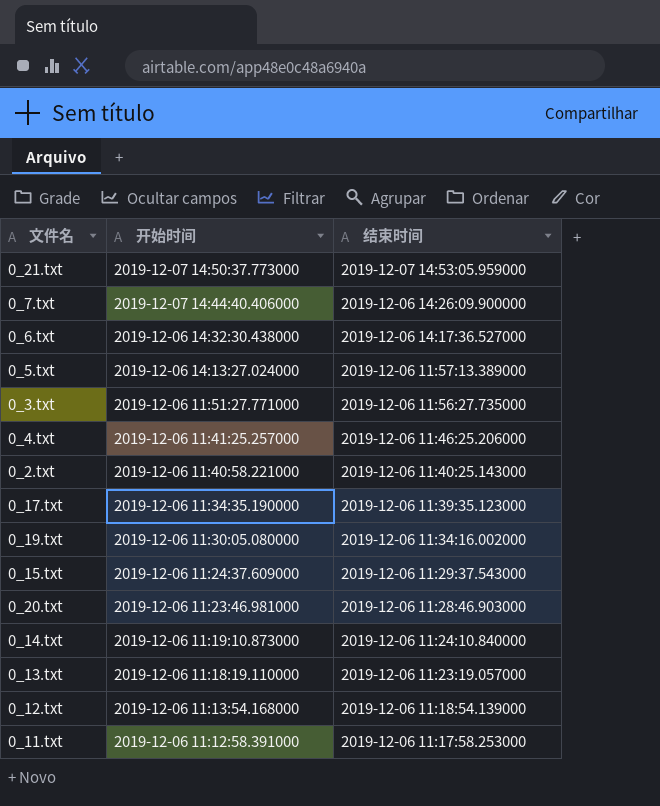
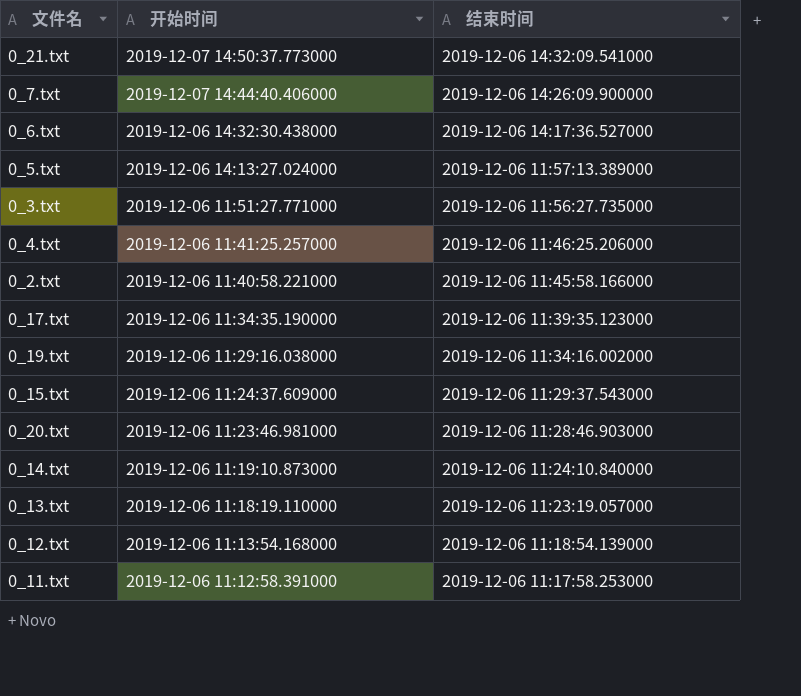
0_21.txt | 结束时间: 2019-12-07 14:53:05.959000 -> 2019-12-06 14:32:09.541000
0_2.txt | 结束时间: 2019-12-06 11:40:25.143000 -> 2019-12-06 11:45:58.166000
0_19.txt | 开始时间: 2019-12-06 11:30:05.080000 -> 2019-12-06 11:29:16.038000

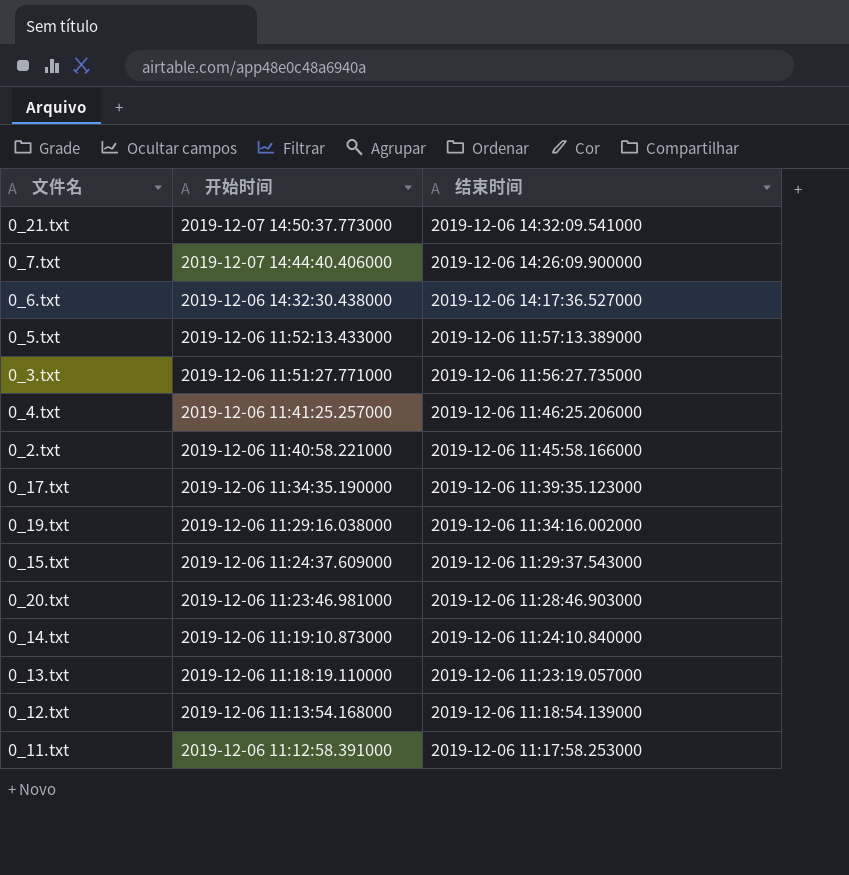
0_5.txt | 开始时间: 2019-12-06 14:13:27.024000 -> 2019-12-06 11:52:13.433000

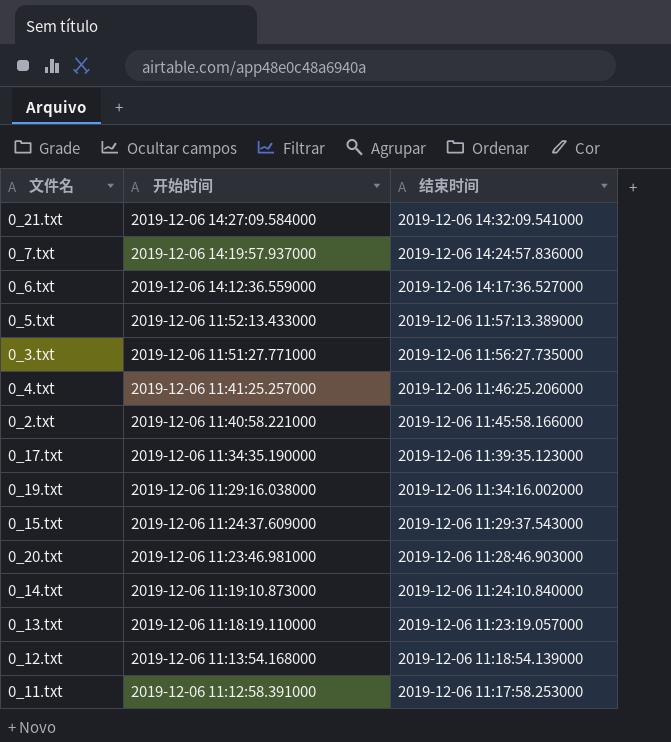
0_21.txt | 开始时间: 2019-12-07 14:50:37.773000 -> 2019-12-06 14:27:09.584000
0_7.txt | 开始时间: 2019-12-07 14:44:40.406000 -> 2019-12-06 14:19:57.937000
0_7.txt | 结束时间: 2019-12-06 14:26:09.900000 -> 2019-12-06 14:24:57.836000
0_6.txt | 开始时间: 2019-12-06 14:32:30.438000 -> 2019-12-06 14:12:36.559000

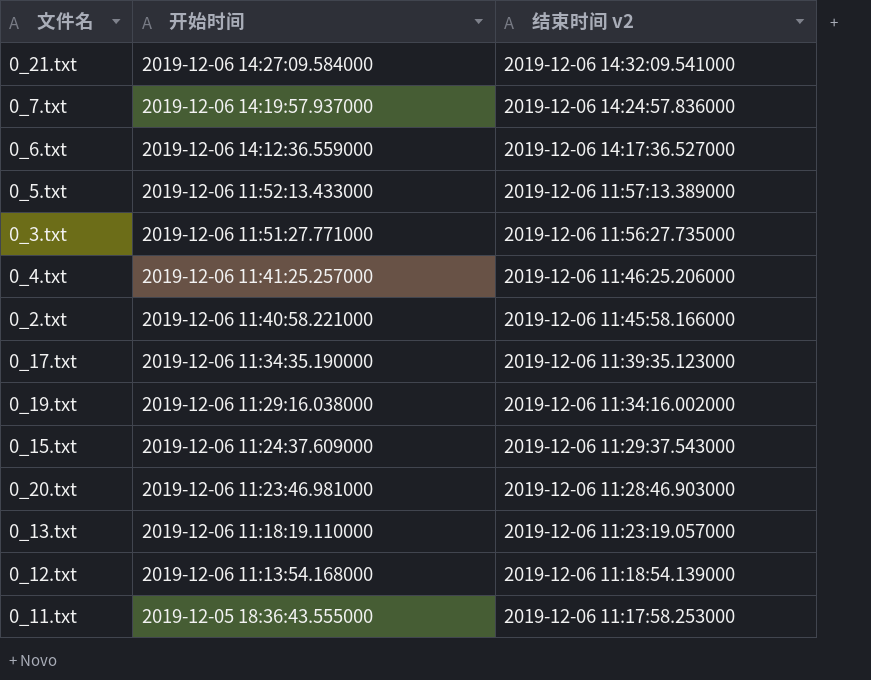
column name: 结束时间 -> 结束时间 v2
row 0_14.txt: 2019-12-06 11:19:10.873000 | 2019-12-06 11:24:10.840000 -> none
0_11.txt | 开始时间: 2019-12-06 11:12:58.391000 -> 2019-12-05 18:36:43.555000

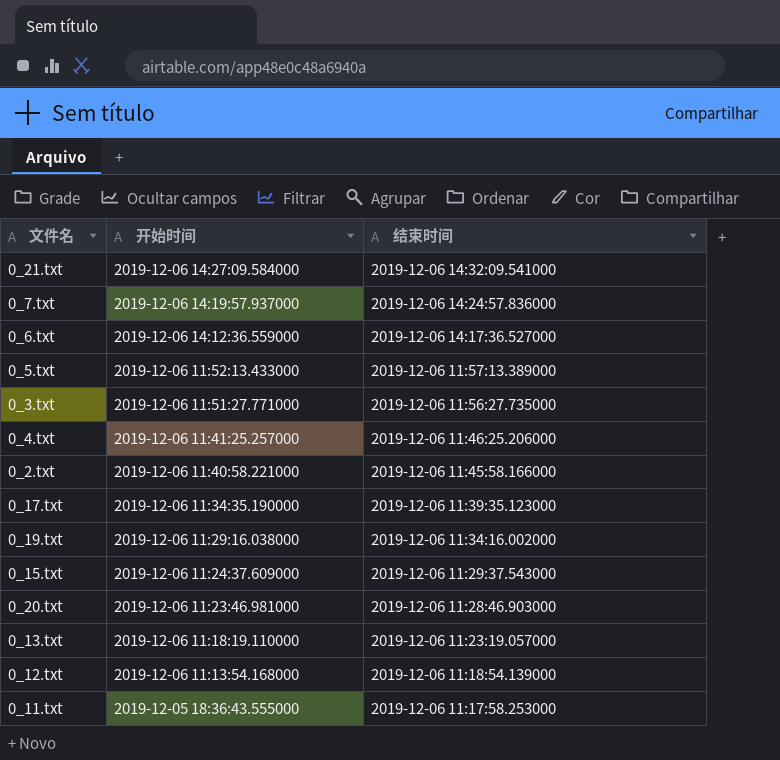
column name: 结束时间 v2 -> 结束时间

